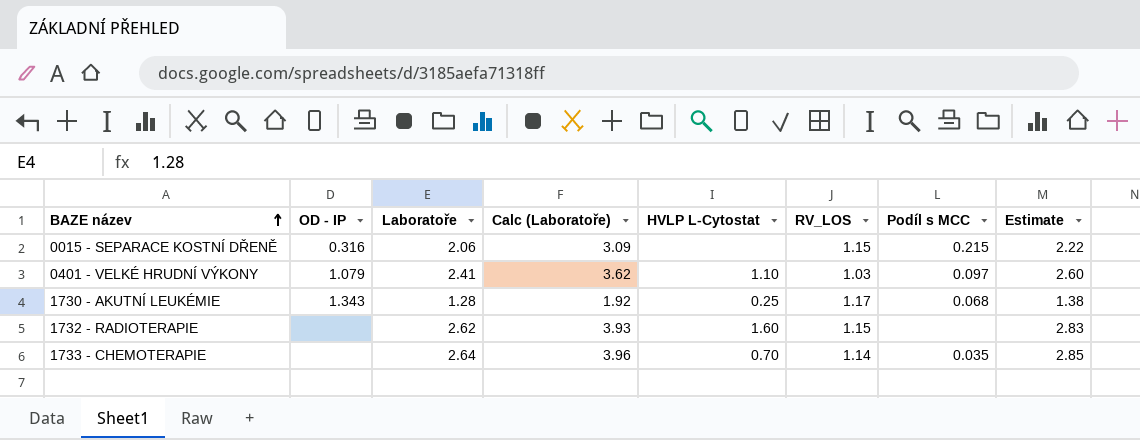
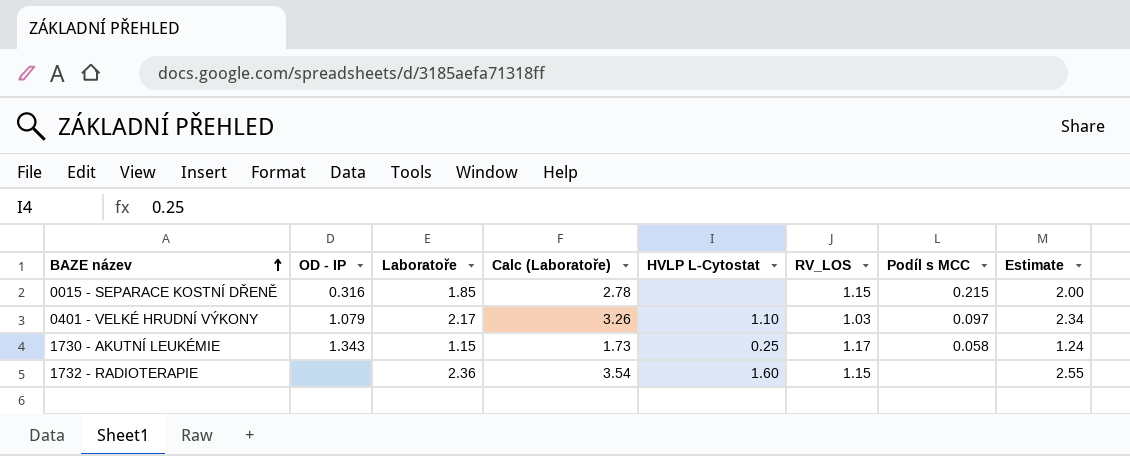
row 1733 - CHEMOTERAPIE: none | 2.64 | 3.96 | 0.70 | 1.14 | 0.035 | 2.85 -> none
0015 - SEPARACE KOSTNÍ DŘENĚ | Laboratoře: 2.06 -> 1.85
0015 - SEPARACE KOSTNÍ DŘENĚ | Calc (Laboratoře): 3.09 -> 2.78
0015 - SEPARACE KOSTNÍ DŘENĚ | Estimate: 2.22 -> 2.00
0401 - VELKÉ HRUDNÍ VÝKONY | Laboratoře: 2.41 -> 2.17
0401 - VELKÉ HRUDNÍ VÝKONY | Calc (Laboratoře): 3.62 -> 3.26
0401 - VELKÉ HRUDNÍ VÝKONY | Estimate: 2.60 -> 2.34
1730 - AKUTNÍ LEUKÉMIE | Laboratoře: 1.28 -> 1.15
1730 - AKUTNÍ LEUKÉMIE | Calc (Laboratoře): 1.92 -> 1.73
1730 - AKUTNÍ LEUKÉMIE | Podíl s MCC: 0.068 -> 0.058
1730 - AKUTNÍ LEUKÉMIE | Estimate: 1.38 -> 1.24
1732 - RADIOTERAPIE | Laboratoře: 2.62 -> 2.36
1732 - RADIOTERAPIE | Calc (Laboratoře): 3.93 -> 3.54
1732 - RADIOTERAPIE | Estimate: 2.83 -> 2.55

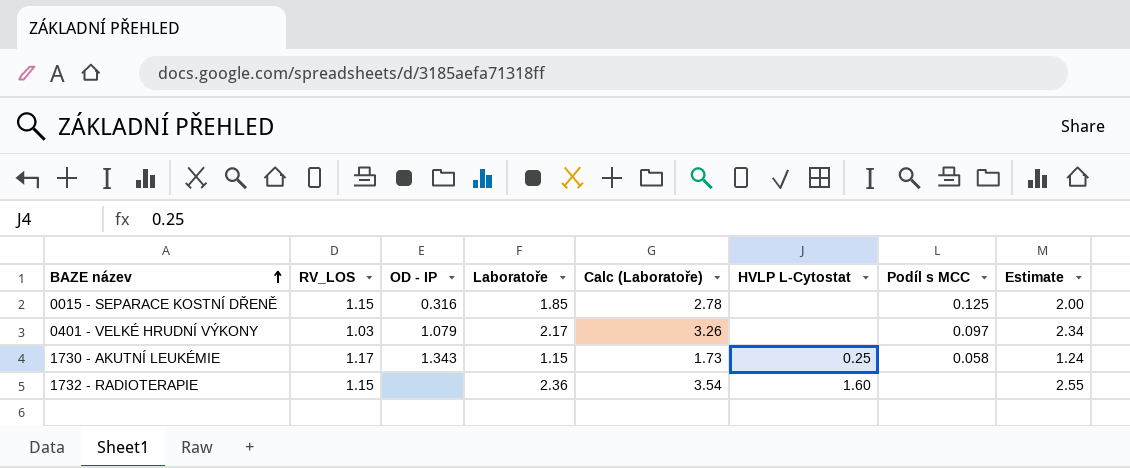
column RV_LOS | position: 6 -> 2
0015 - SEPARACE KOSTNÍ DŘENĚ | Podíl s MCC: 0.215 -> 0.125
0401 - VELKÉ HRUDNÍ VÝKONY | HVLP L-Cytostat: 1.10 -> none

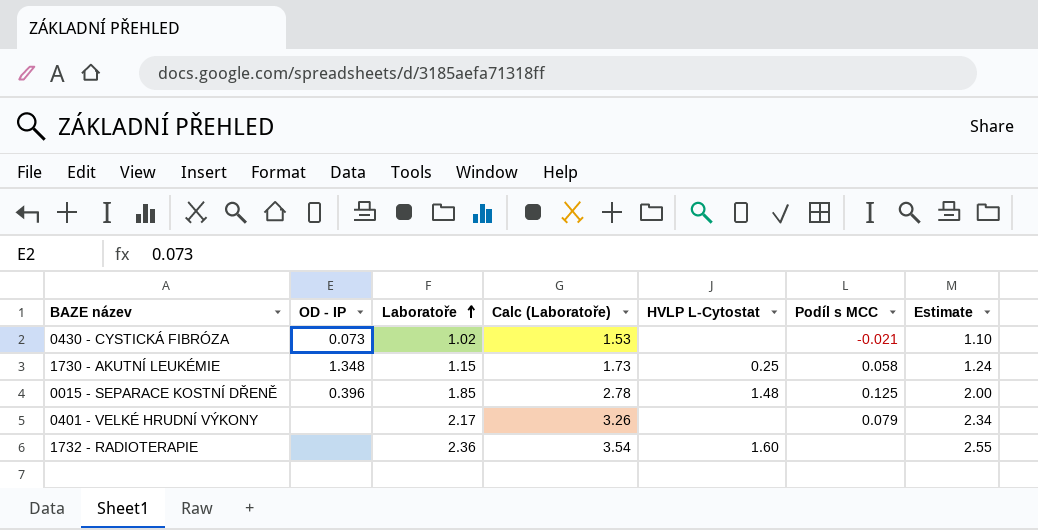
row order: BAZE název ascending -> Laboratoře ascending
column RV_LOS | position: 2 -> none
row 0430 - CYSTICKÁ FIBRÓZA: none -> 0.073 | 1.02 | 1.53 | none | -0.021 | 1.10
1730 - AKUTNÍ LEUKÉMIE | OD - IP: 1.343 -> 1.348
0015 - SEPARACE KOSTNÍ DŘENĚ | OD - IP: 0.316 -> 0.396
0015 - SEPARACE KOSTNÍ DŘENĚ | HVLP L-Cytostat: none -> 1.48
0401 - VELKÉ HRUDNÍ VÝKONY | OD - IP: 1.079 -> none
0401 - VELKÉ HRUDNÍ VÝKONY | Podíl s MCC: 0.097 -> 0.079

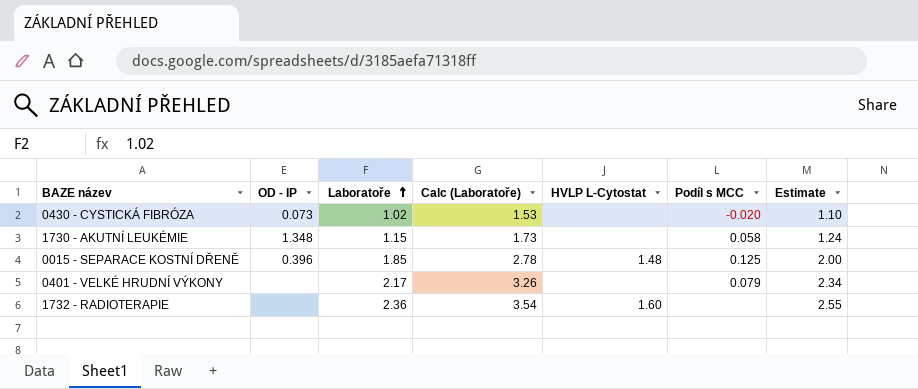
0430 - CYSTICKÁ FIBRÓZA | Podíl s MCC: -0.021 -> -0.020
1730 - AKUTNÍ LEUKÉMIE | HVLP L-Cytostat: 0.25 -> none

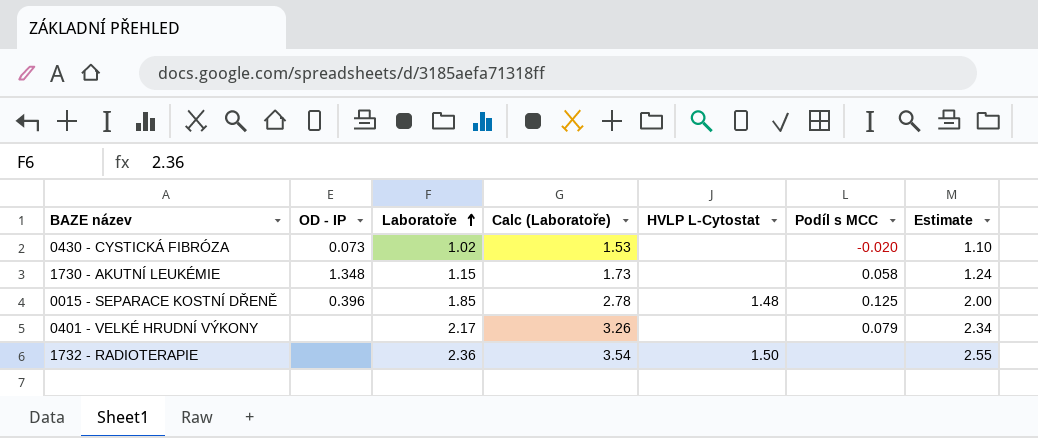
1732 - RADIOTERAPIE | HVLP L-Cytostat: 1.60 -> 1.50

